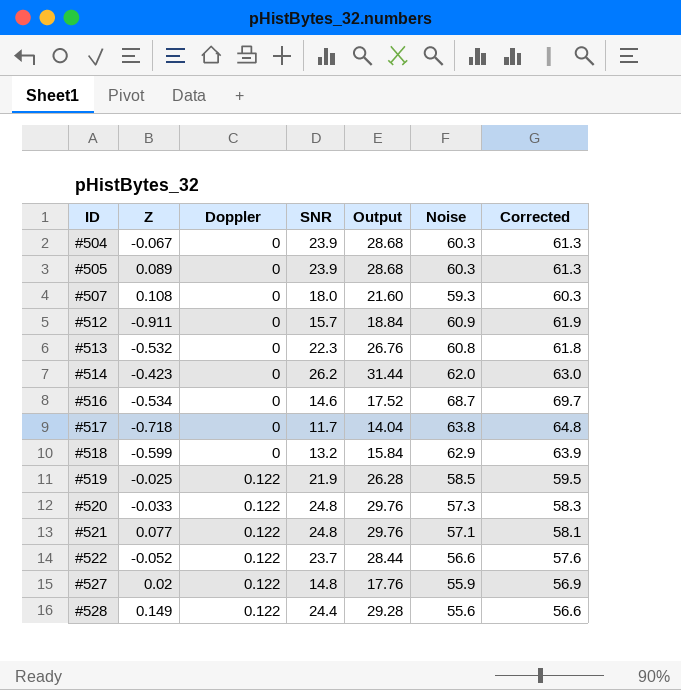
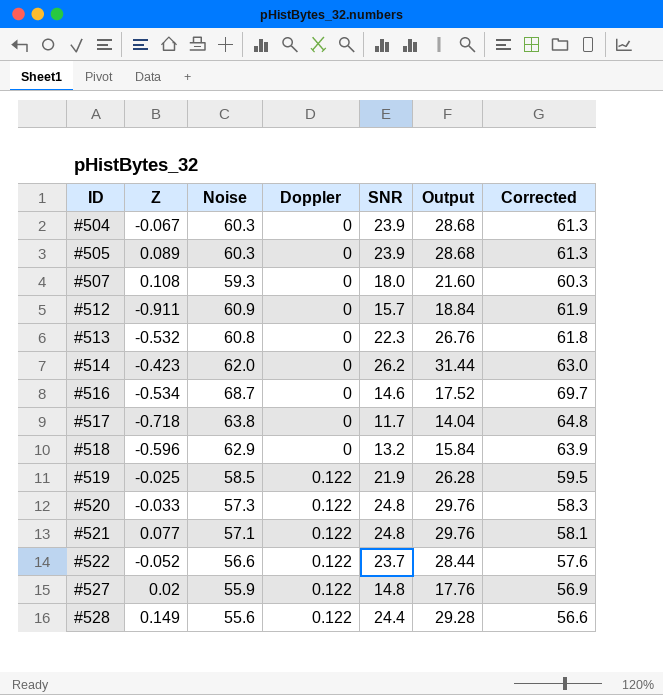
column Noise | position: 6 -> 3
#518 | Z: -0.599 -> -0.596

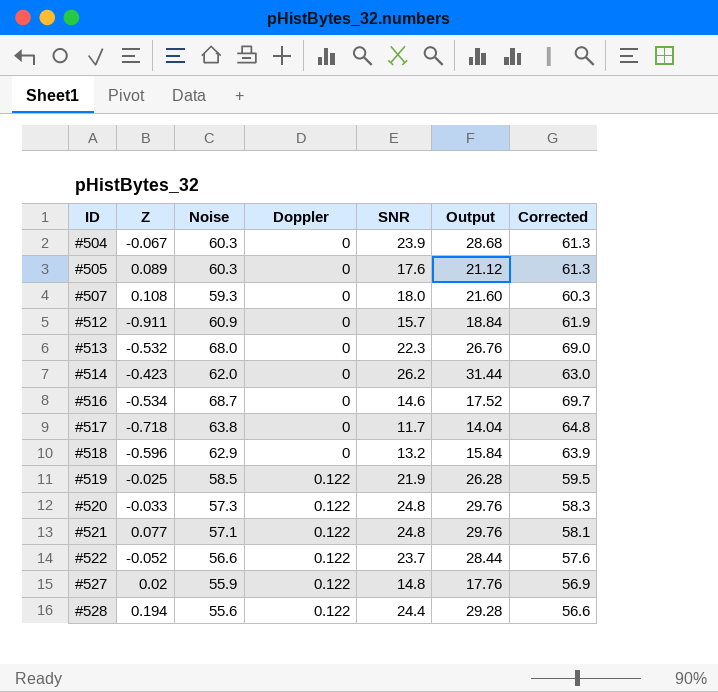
#505 | SNR: 23.9 -> 17.6
#505 | Output: 28.68 -> 21.12
#513 | Noise: 60.8 -> 68.0
#513 | Corrected: 61.8 -> 69.0
#528 | Z: 0.149 -> 0.194

